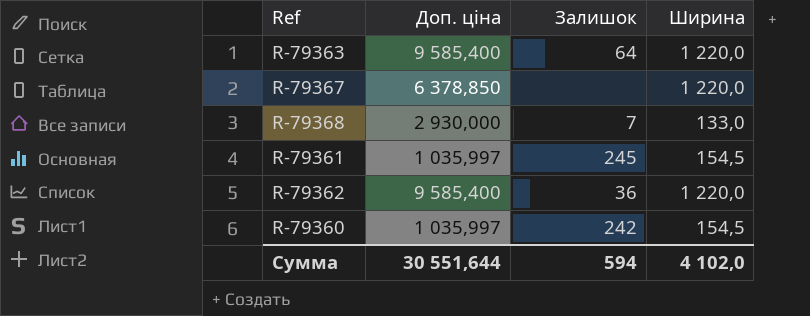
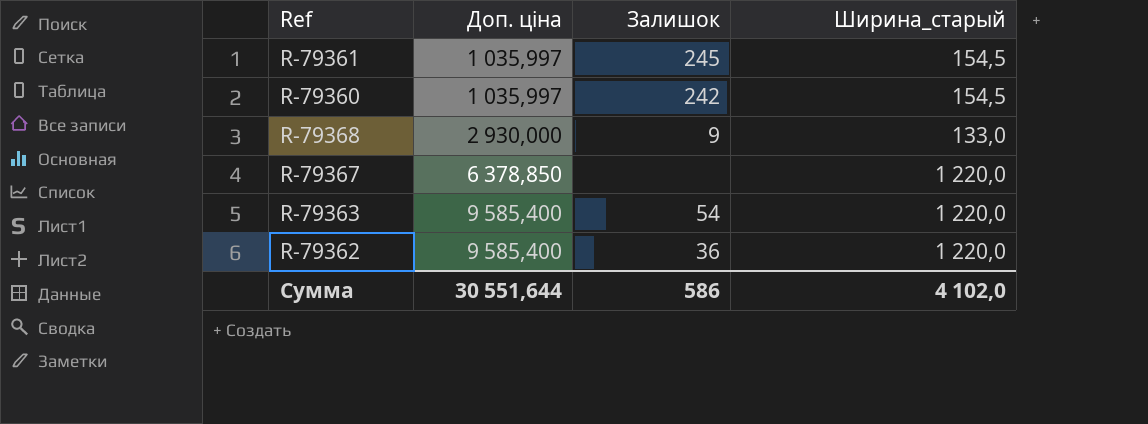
row order: none -> Доп. ціна ascending
column name: Ширина -> Ширина_старый
R-79368 | Залишок: 7 -> 9
R-79363 | Залишок: 64 -> 54
Сумма | Залишок: 594 -> 586

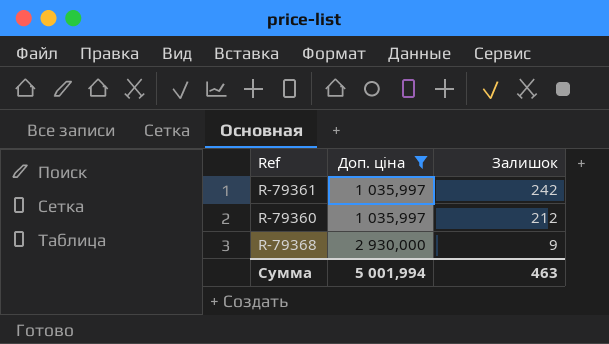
filter: none -> Доп. ціна <= 2 930,000
column Ширина_старый | position: 4 -> none
R-79361 | Залишок: 245 -> 242
R-79360 | Залишок: 242 -> 212
Сумма | Доп. ціна: 30 551,644 -> 5 001,994
Сумма | Залишок: 586 -> 463

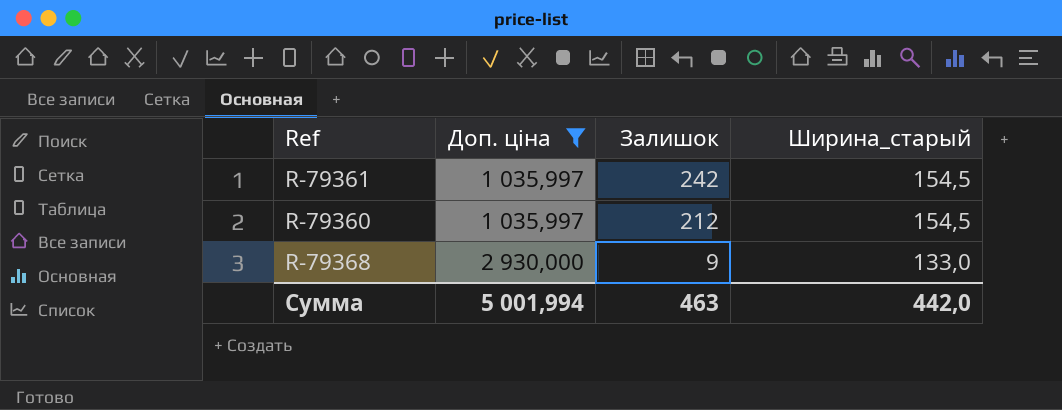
column Ширина_старый | position: none -> 4

